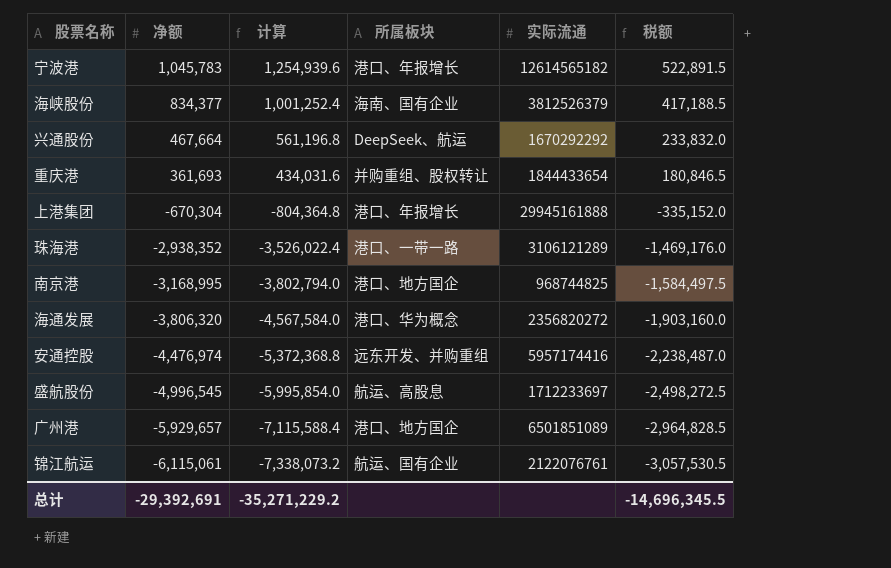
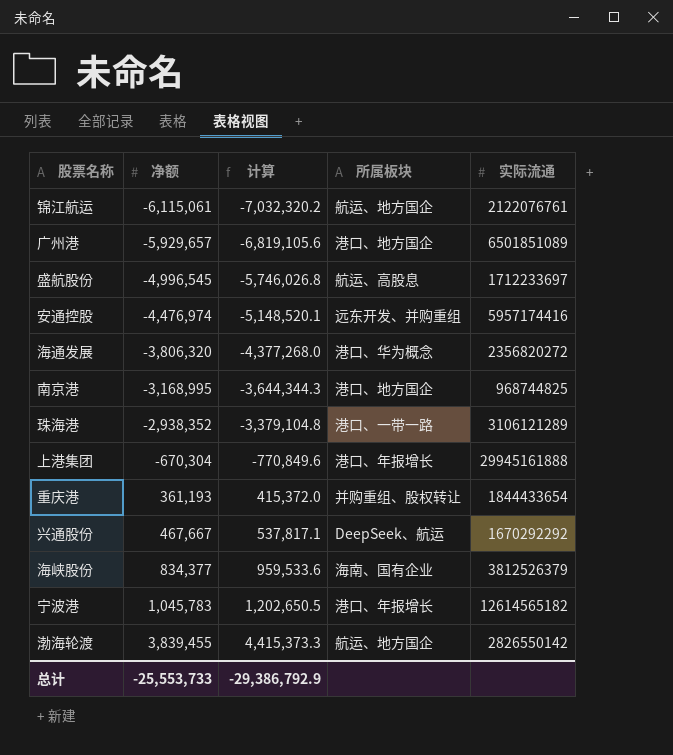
row order: 净额 descending -> 净额 ascending
column 税额 | formula: [净额] * 0.5 -> none
column 计算 | formula: [净额] * 1.2 -> [净额] * 1.15
锦江航运 | 所属板块: 航运、国有企业 -> 航运、地方国企
重庆港 | 净额: 361,693 -> 361,193
兴通股份 | 净额: 467,664 -> 467,667
row 渤海轮渡: none -> 3,839,455 | 4,415,373.3 | 航运、地方国企 | 2826550142
总计 | 净额: -29,392,691 -> -25,553,733
总计 | 计算: -35,271,229.2 -> -29,386,792.9

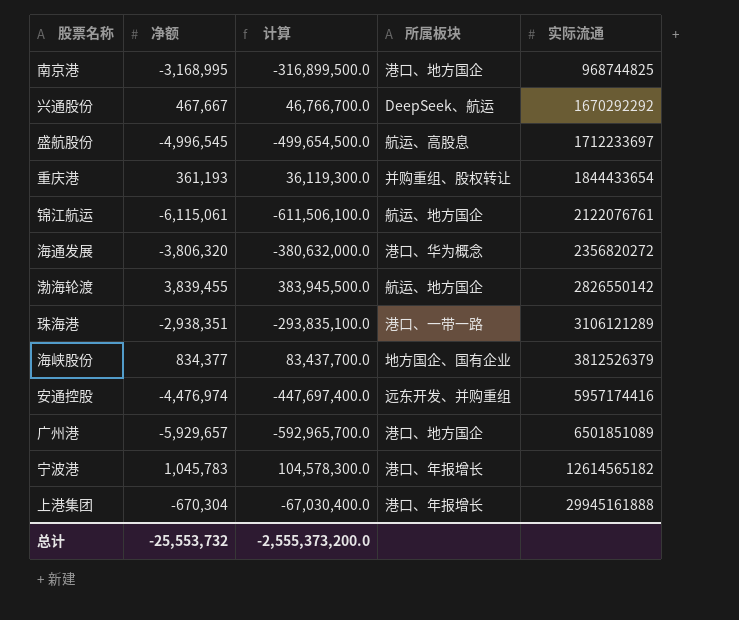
row order: 净额 ascending -> 实际流通 ascending
column 计算 | formula: [净额] * 1.15 -> [净额] * 100
珠海港 | 净额: -2,938,352 -> -2,938,351
海峡股份 | 所属板块: 海南、国有企业 -> 地方国企、国有企业
总计 | 净额: -25,553,733 -> -25,553,732
总计 | 计算: -29,386,792.9 -> -2,555,373,200.0

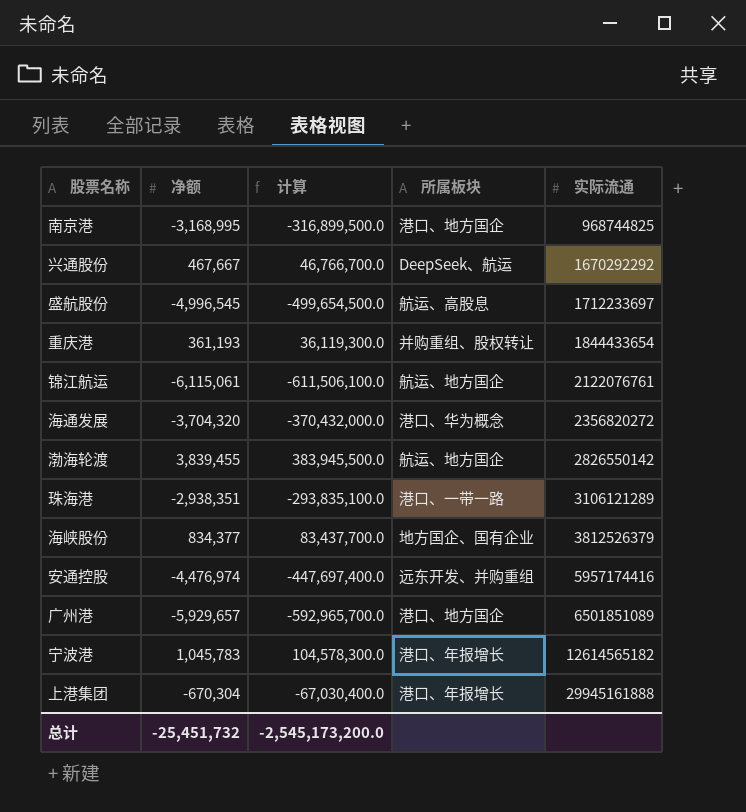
海通发展 | 净额: -3,806,320 -> -3,704,320
海通发展 | 计算: -380,632,000.0 -> -370,432,000.0
总计 | 净额: -25,553,732 -> -25,451,732
总计 | 计算: -2,555,373,200.0 -> -2,545,173,200.0

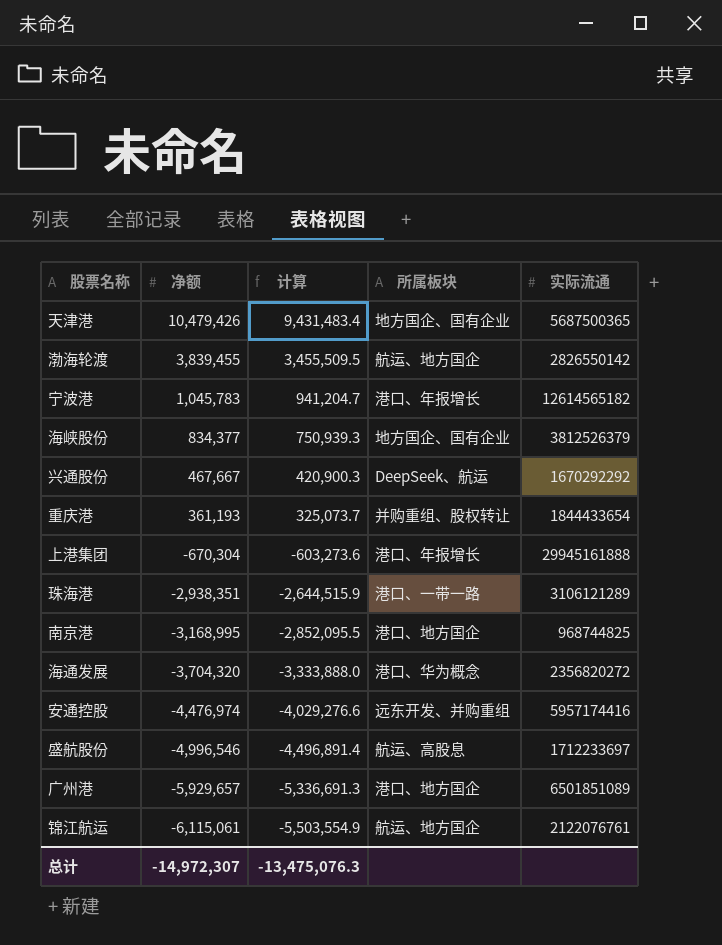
row order: 实际流通 ascending -> 净额 descending
column 计算 | formula: [净额] * 100 -> [净额] * 0.9
row 天津港: none -> 10,479,426 | 9,431,483.4 | 地方国企、国有企业 | 5687500365
盛航股份 | 净额: -4,996,545 -> -4,996,546
总计 | 净额: -25,451,732 -> -14,972,307
总计 | 计算: -2,545,173,200.0 -> -13,475,076.3

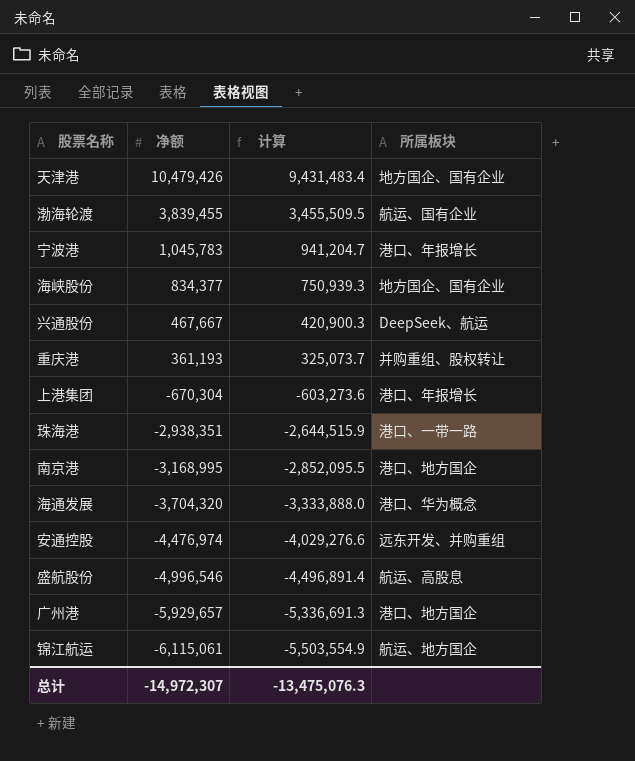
column 实际流通 | position: 5 -> none
渤海轮渡 | 所属板块: 航运、地方国企 -> 航运、国有企业

